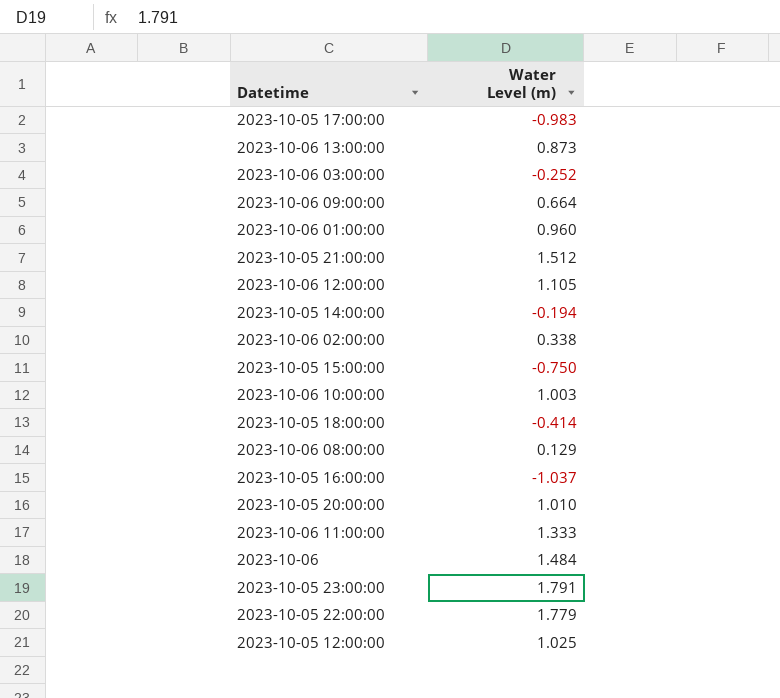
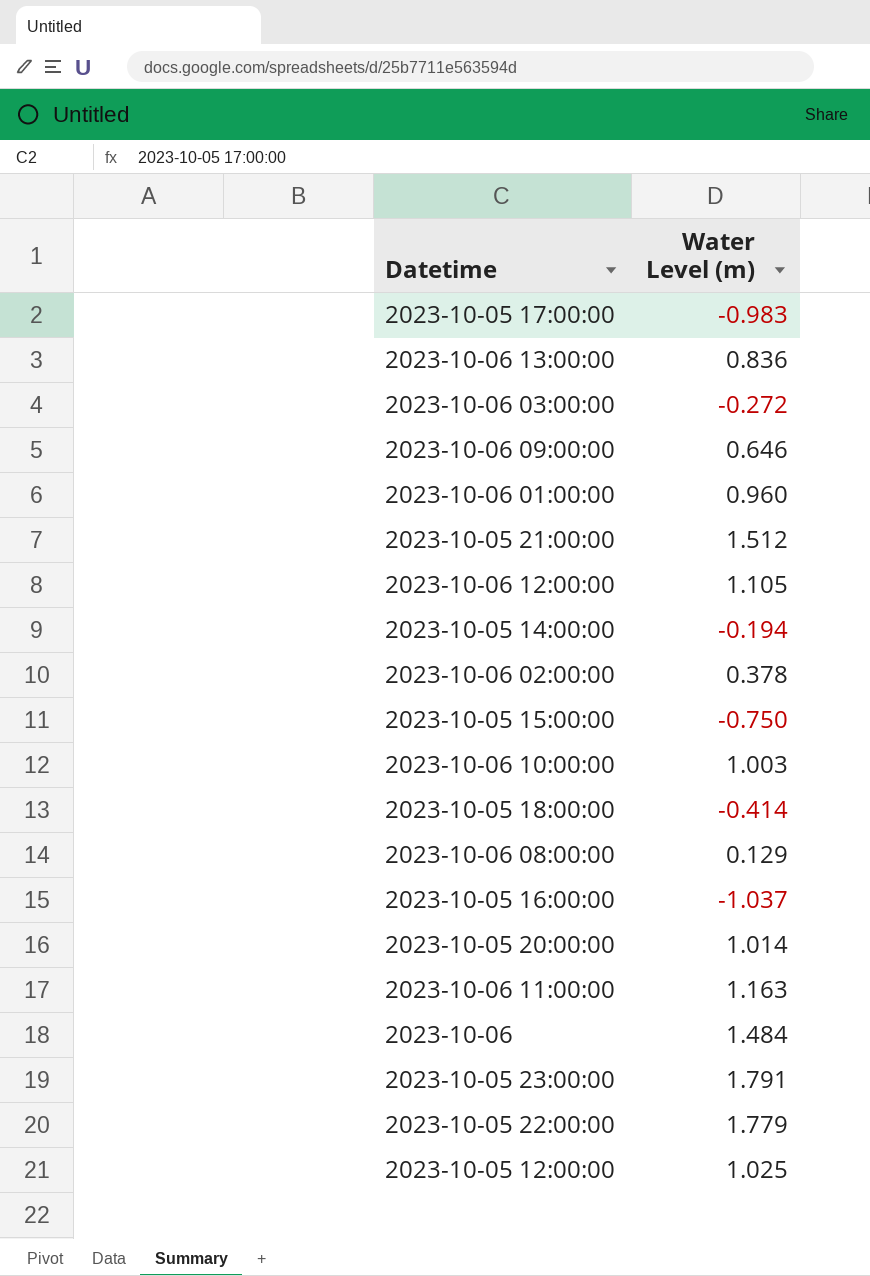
2023-10-06 13:00:00 | Water Level (m): 0.873 -> 0.836
2023-10-06 03:00:00 | Water Level (m): -0.252 -> -0.272
2023-10-06 09:00:00 | Water Level (m): 0.664 -> 0.646
2023-10-06 02:00:00 | Water Level (m): 0.338 -> 0.378
2023-10-05 20:00:00 | Water Level (m): 1.010 -> 1.014
2023-10-06 11:00:00 | Water Level (m): 1.333 -> 1.163

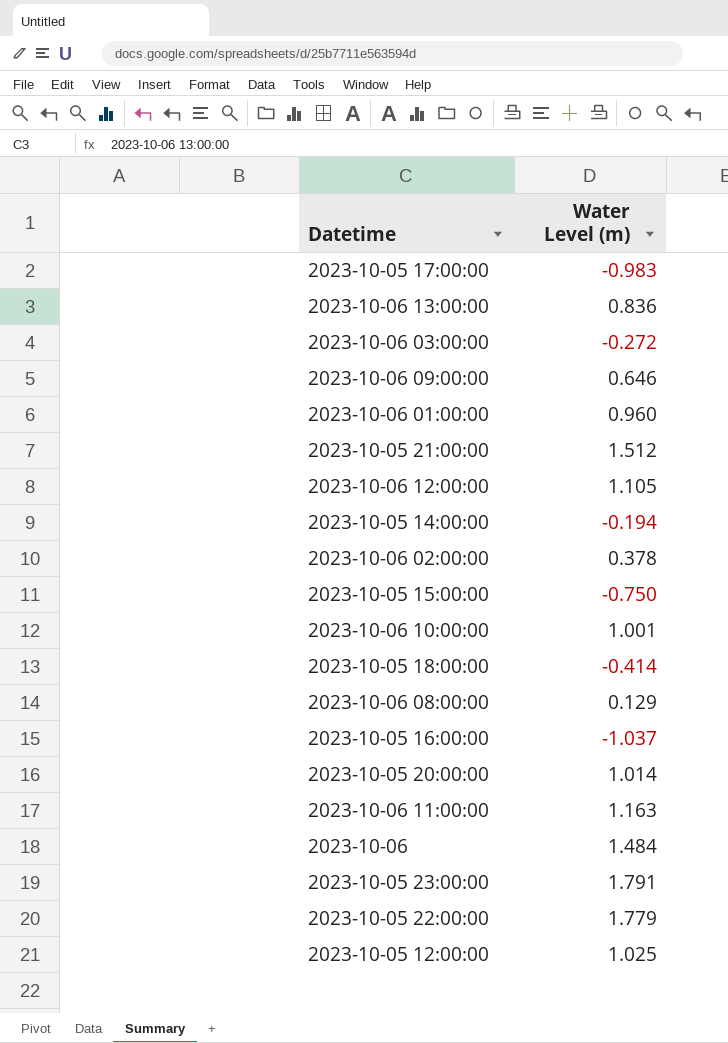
2023-10-06 10:00:00 | Water Level (m): 1.003 -> 1.001

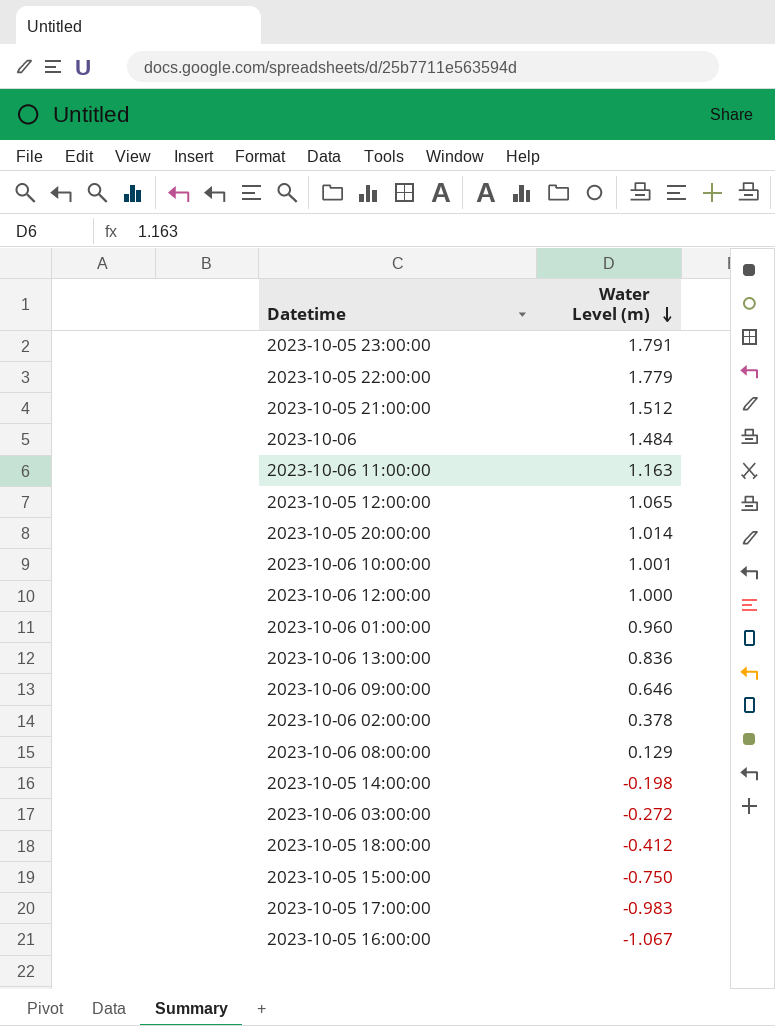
row order: none -> Water Level (m) descending
2023-10-05 12:00:00 | Water Level (m): 1.025 -> 1.065
2023-10-06 12:00:00 | Water Level (m): 1.105 -> 1.000
2023-10-05 14:00:00 | Water Level (m): -0.194 -> -0.198
2023-10-05 18:00:00 | Water Level (m): -0.414 -> -0.412
2023-10-05 16:00:00 | Water Level (m): -1.037 -> -1.067

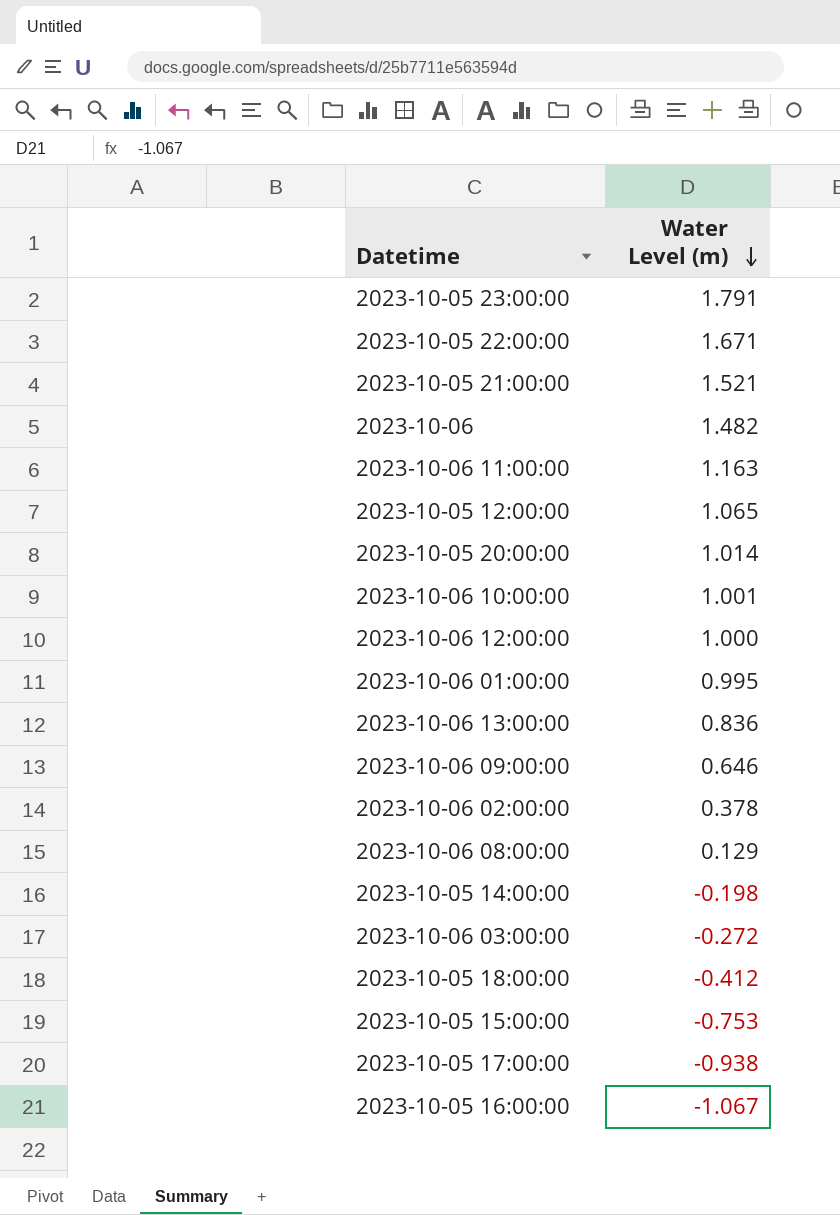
2023-10-05 22:00:00 | Water Level (m): 1.779 -> 1.671
2023-10-05 21:00:00 | Water Level (m): 1.512 -> 1.521
2023-10-06 | Water Level (m): 1.484 -> 1.482
2023-10-06 01:00:00 | Water Level (m): 0.960 -> 0.995
2023-10-05 15:00:00 | Water Level (m): -0.750 -> -0.753
2023-10-05 17:00:00 | Water Level (m): -0.983 -> -0.938

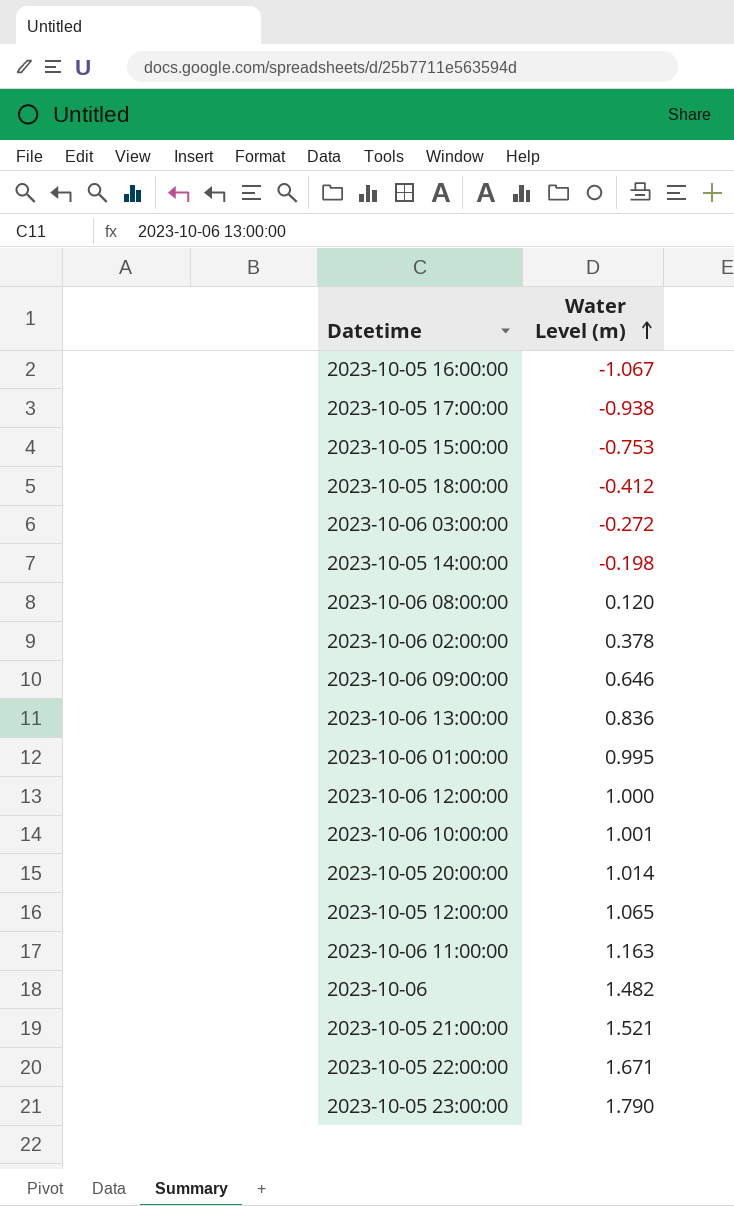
row order: Water Level (m) descending -> Water Level (m) ascending
2023-10-06 08:00:00 | Water Level (m): 0.129 -> 0.120
2023-10-05 23:00:00 | Water Level (m): 1.791 -> 1.790

